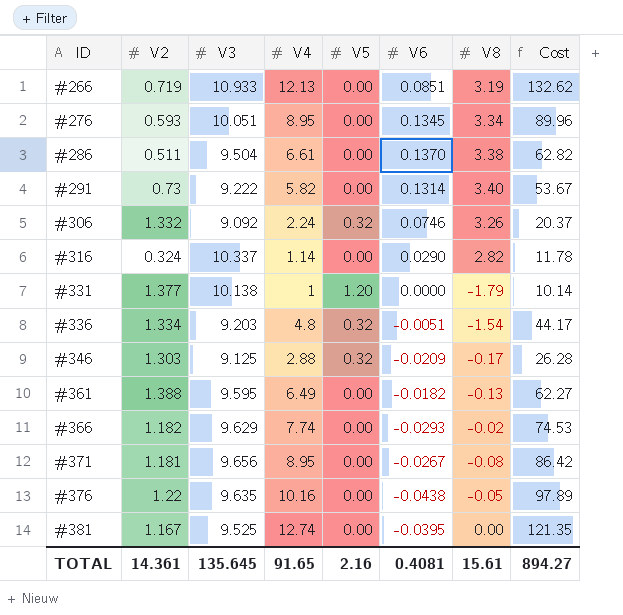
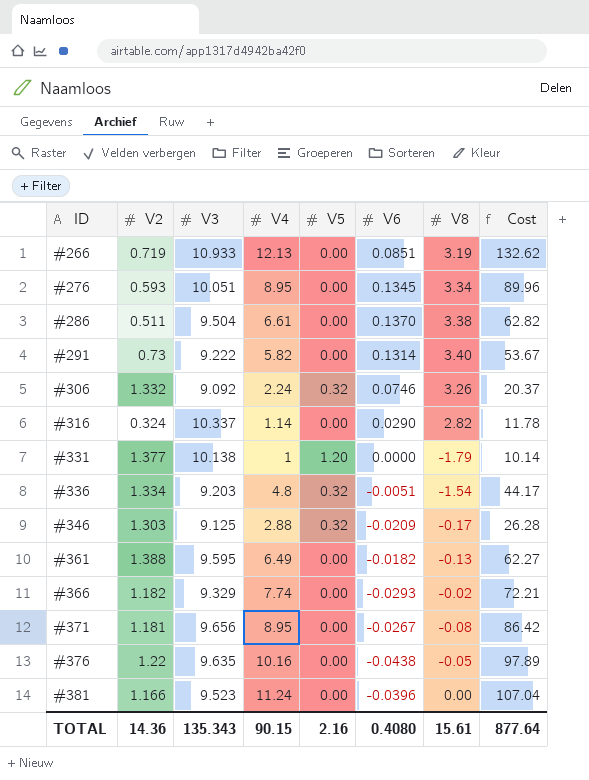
#366 | V3: 9.629 -> 9.329
#366 | Cost: 74.53 -> 72.21
#381 | V2: 1.167 -> 1.166
#381 | V3: 9.525 -> 9.523
#381 | V4: 12.74 -> 11.24
#381 | V6: -0.0395 -> -0.0396
#381 | Cost: 121.35 -> 107.04
TOTAL | V2: 14.361 -> 14.36
TOTAL | V3: 135.645 -> 135.343
TOTAL | V4: 91.65 -> 90.15
TOTAL | V6: 0.4081 -> 0.4080
TOTAL | Cost: 894.27 -> 877.64

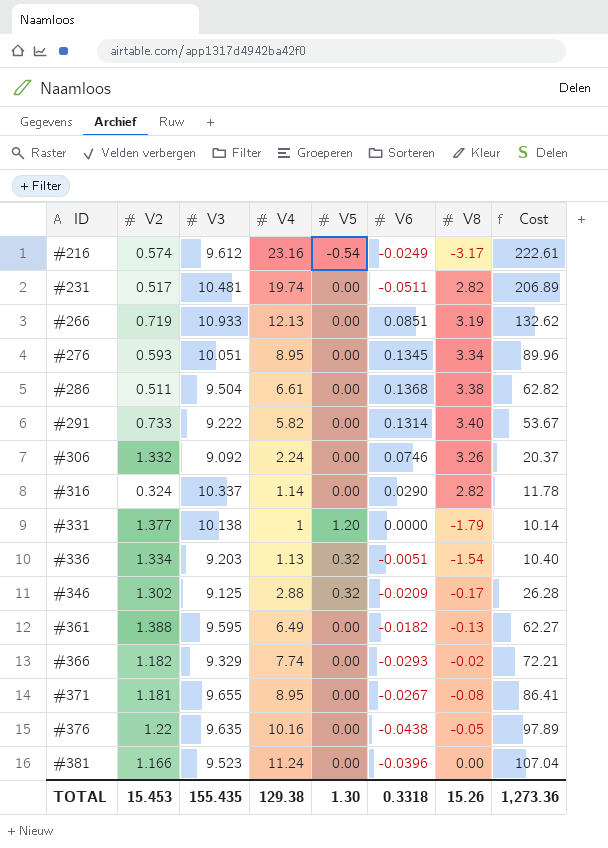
row #216: none -> 0.574 | 9.612 | 23.16 | -0.54 | -0.0249 | -3.17 | 222.61
row #231: none -> 0.517 | 10.481 | 19.74 | 0.00 | -0.0511 | 2.82 | 206.89
#286 | V6: 0.1370 -> 0.1368
#291 | V2: 0.73 -> 0.733
#306 | V5: 0.32 -> 0.00
#336 | V4: 4.8 -> 1.13
#336 | Cost: 44.17 -> 10.40
#346 | V2: 1.303 -> 1.302
#371 | V3: 9.656 -> 9.655
#371 | Cost: 86.42 -> 86.41
TOTAL | V2: 14.36 -> 15.453
TOTAL | V3: 135.343 -> 155.435
TOTAL | V4: 90.15 -> 129.38
TOTAL | V5: 2.16 -> 1.30
TOTAL | V6: 0.4080 -> 0.3318
TOTAL | V8: 15.61 -> 15.26
TOTAL | Cost: 877.64 -> 1,273.36

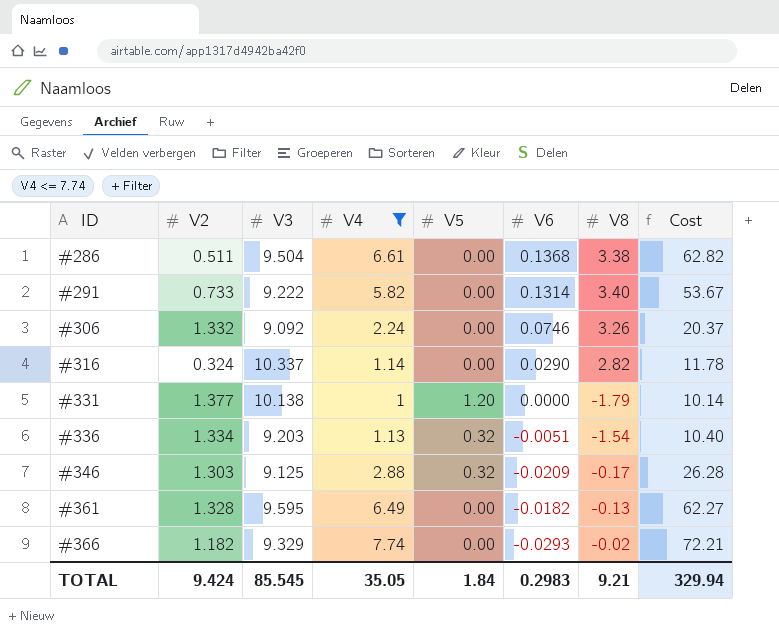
filter: none -> V4 <= 7.74
#346 | V2: 1.302 -> 1.303
#361 | V2: 1.388 -> 1.328
TOTAL | V2: 15.453 -> 9.424
TOTAL | V3: 155.435 -> 85.545
TOTAL | V4: 129.38 -> 35.05
TOTAL | V5: 1.30 -> 1.84
TOTAL | V6: 0.3318 -> 0.2983
TOTAL | V8: 15.26 -> 9.21
TOTAL | Cost: 1,273.36 -> 329.94

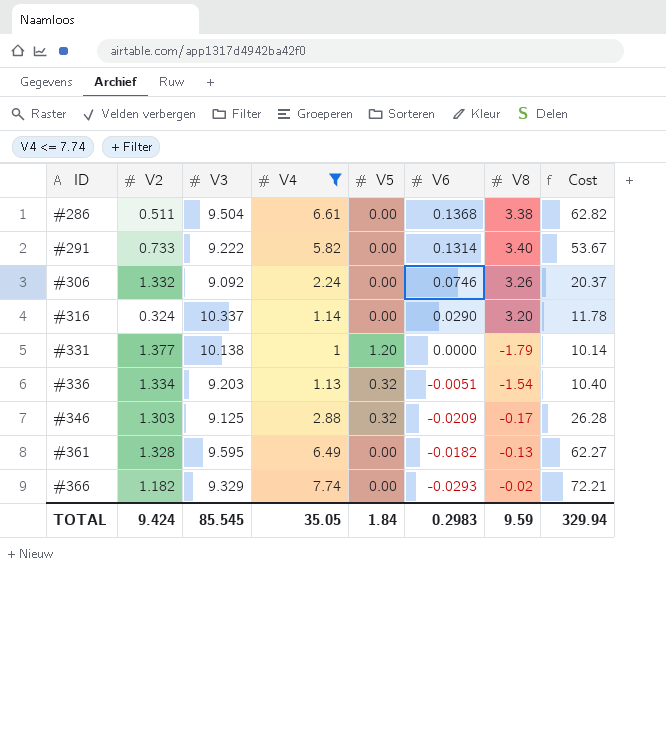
#316 | V8: 2.82 -> 3.20
TOTAL | V8: 9.21 -> 9.59

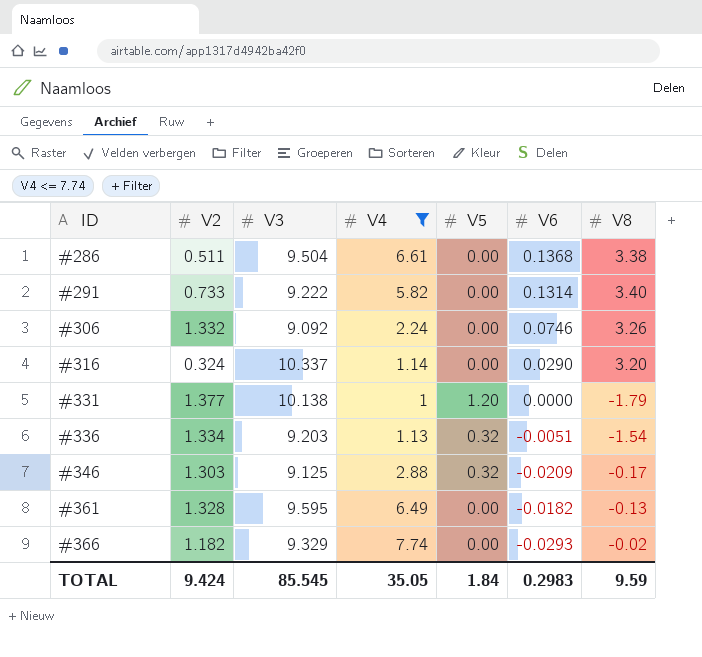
column Cost | formula: [V3] * [V4] -> none

